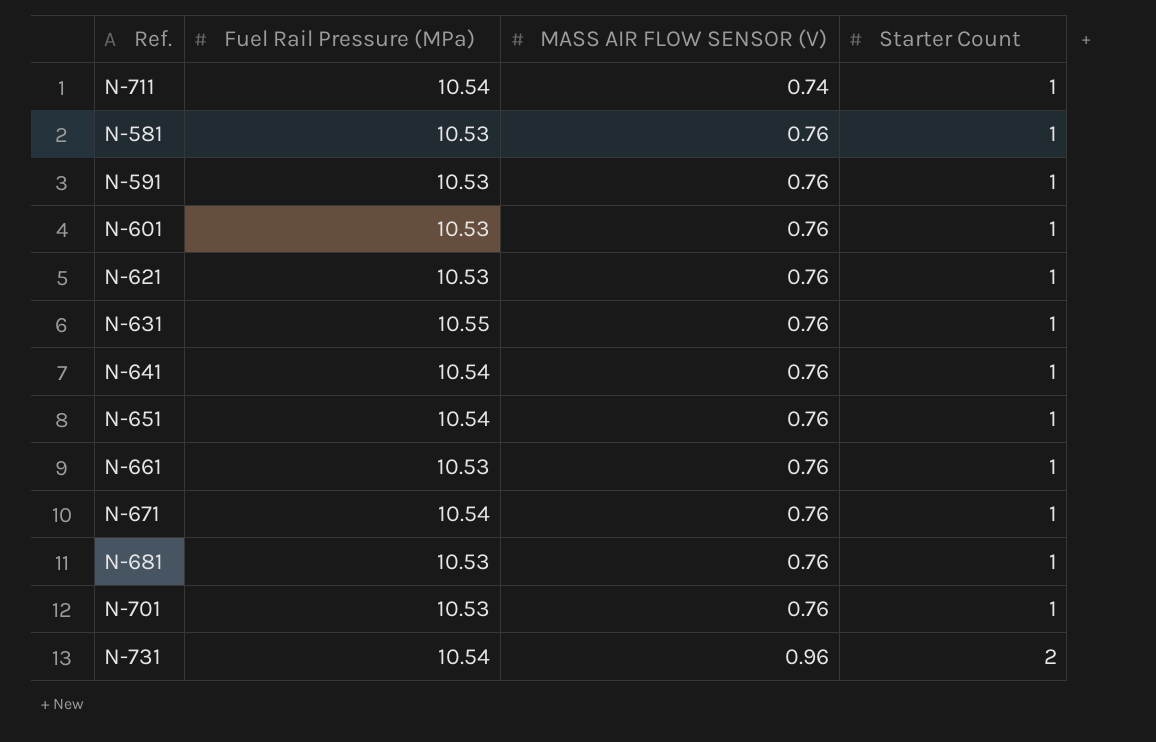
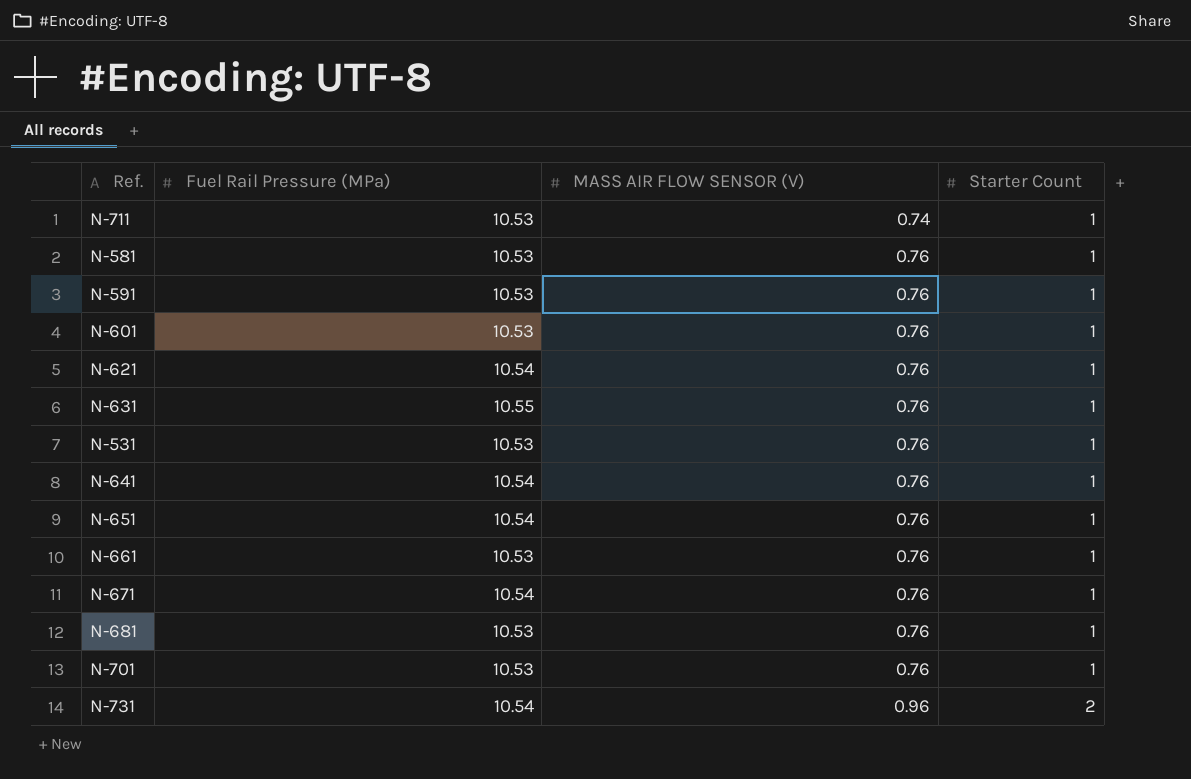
N-711 | Fuel Rail Pressure (MPa): 10.54 -> 10.53
N-621 | Fuel Rail Pressure (MPa): 10.53 -> 10.54
row N-531: none -> 10.53 | 0.76 | 1

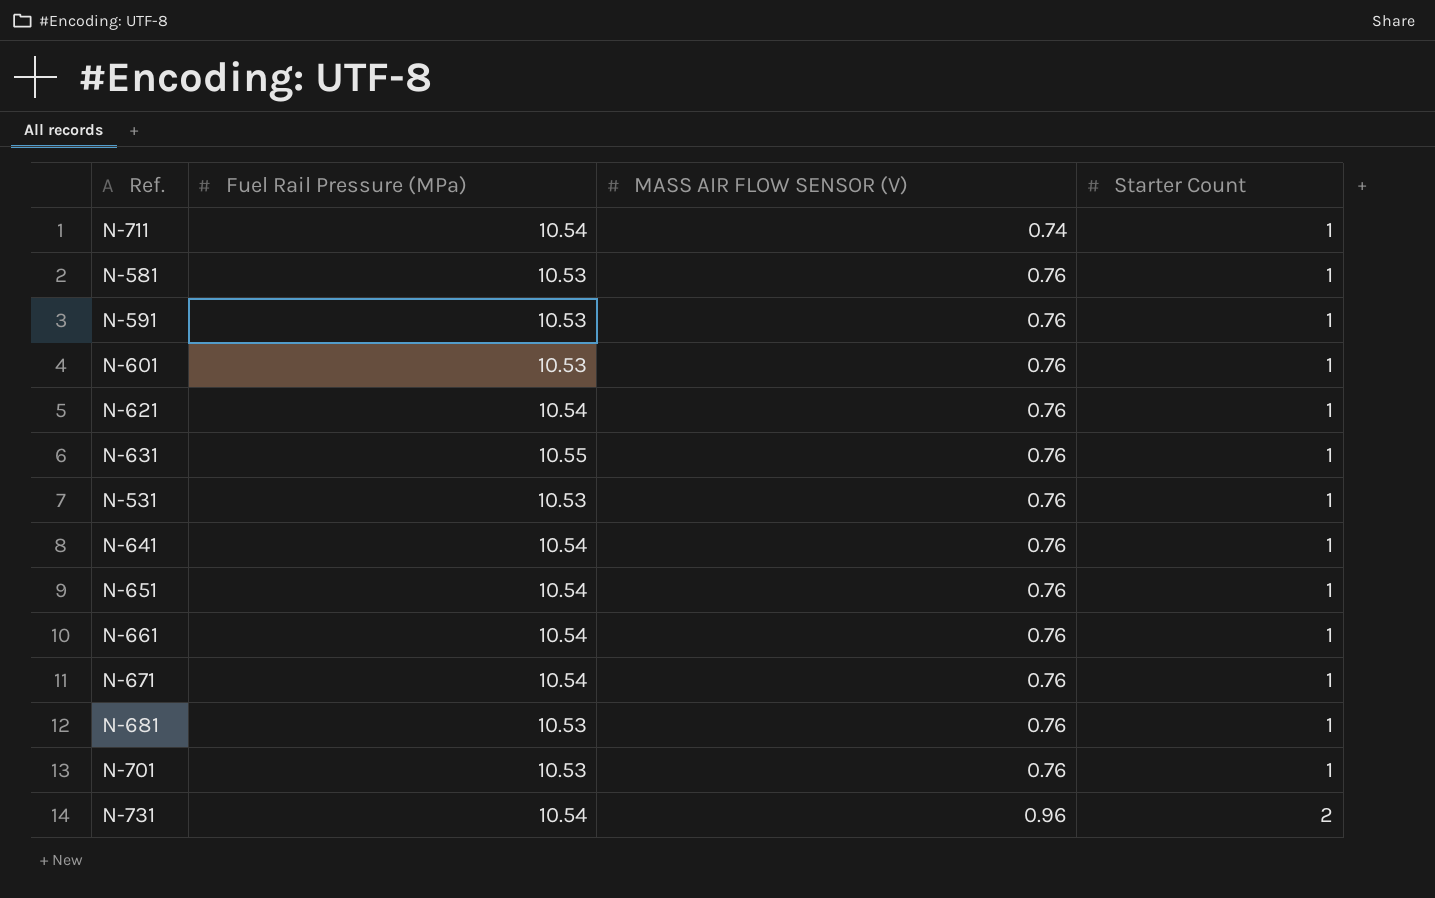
N-711 | Fuel Rail Pressure (MPa): 10.53 -> 10.54
N-661 | Fuel Rail Pressure (MPa): 10.53 -> 10.54

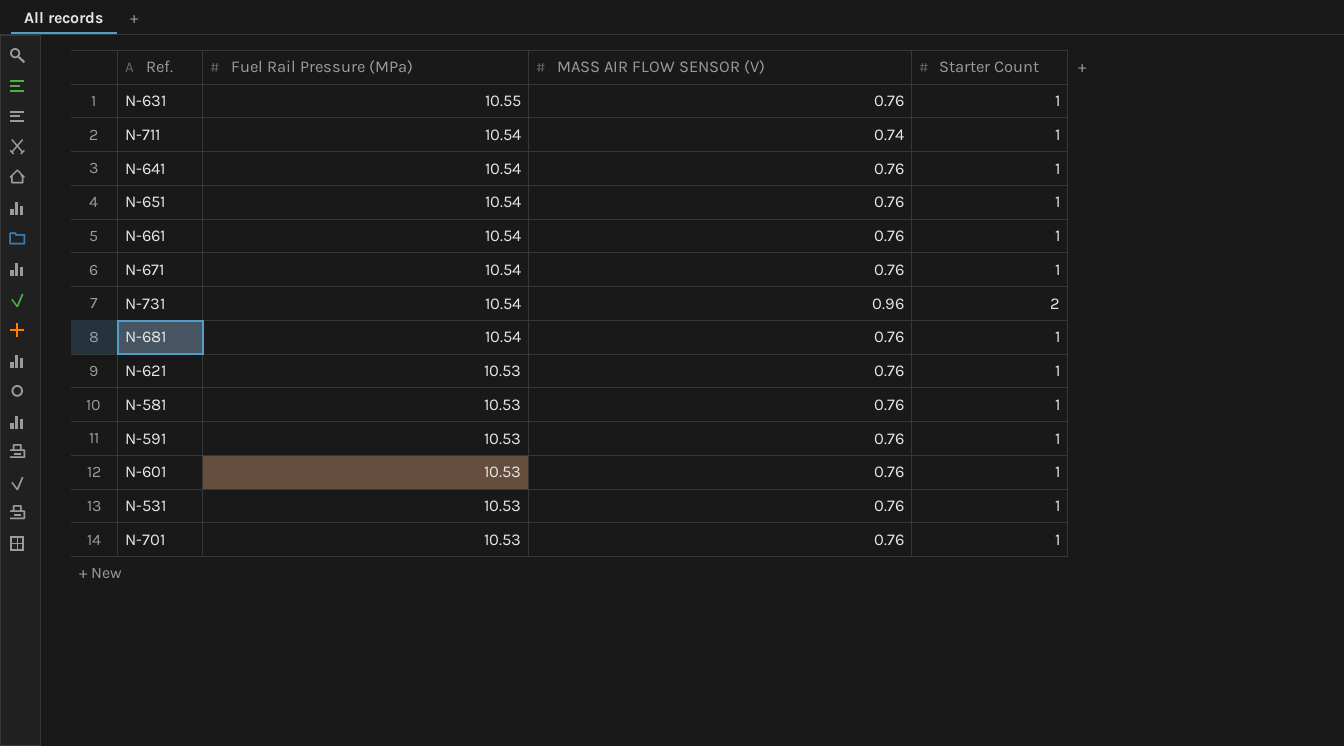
row order: MASS AIR FLOW SENSOR (V) ascending -> Fuel Rail Pressure (MPa) descending
N-681 | Fuel Rail Pressure (MPa): 10.53 -> 10.54
N-621 | Fuel Rail Pressure (MPa): 10.54 -> 10.53

